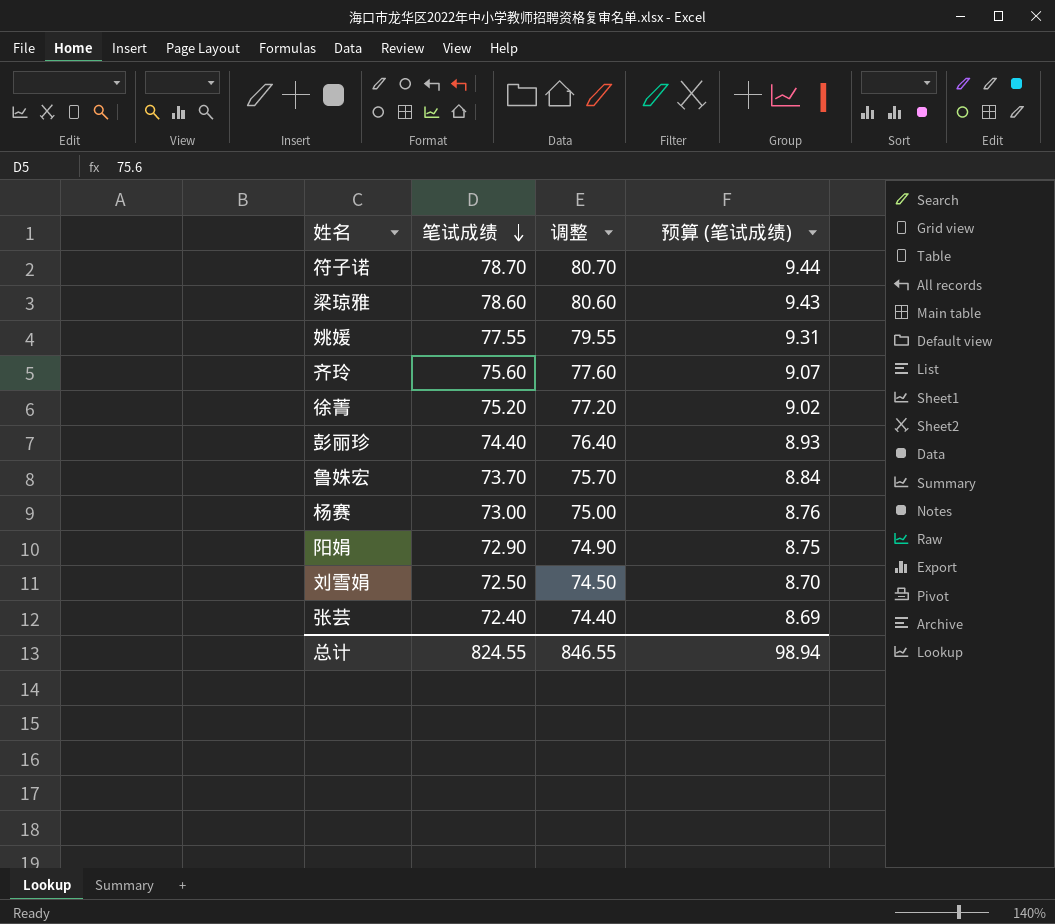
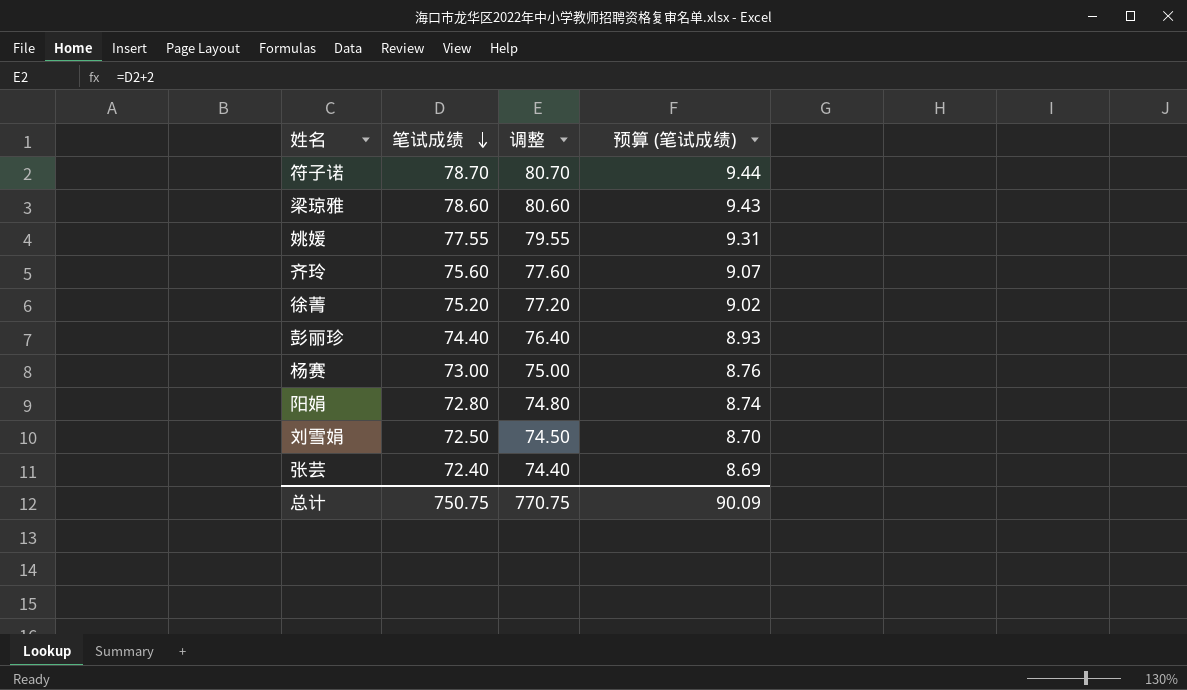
row 鲁姝宏: 73.70 | 75.70 | 8.84 -> none
阳娟 | 笔试成绩: 72.90 -> 72.80
阳娟 | 调整: 74.90 -> 74.80
阳娟 | 预算 (笔试成绩): 8.75 -> 8.74
总计 | 笔试成绩: 824.55 -> 750.75
总计 | 调整: 846.55 -> 770.75
总计 | 预算 (笔试成绩): 98.94 -> 90.09

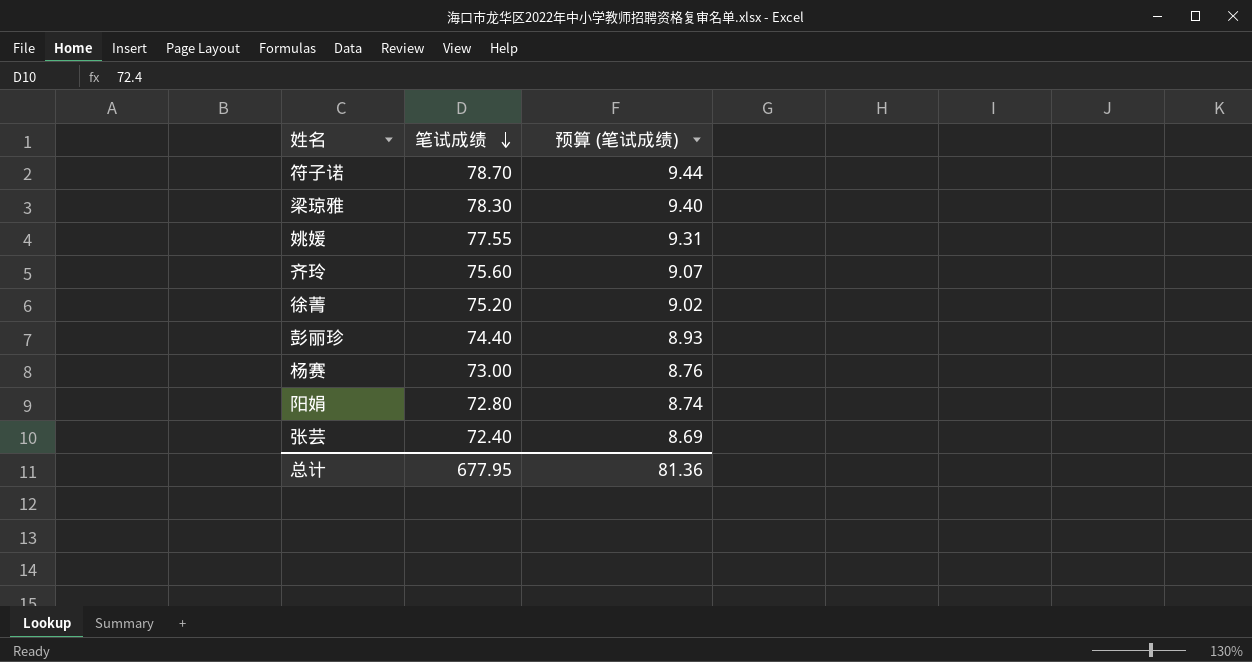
column 调整 | formula: [笔试成绩] + 2 -> none
row 刘雪娟: 72.50 | 74.50 | 8.70 -> none
梁琼雅 | 笔试成绩: 78.60 -> 78.30
梁琼雅 | 预算 (笔试成绩): 9.43 -> 9.40
总计 | 笔试成绩: 750.75 -> 677.95
总计 | 预算 (笔试成绩): 90.09 -> 81.36

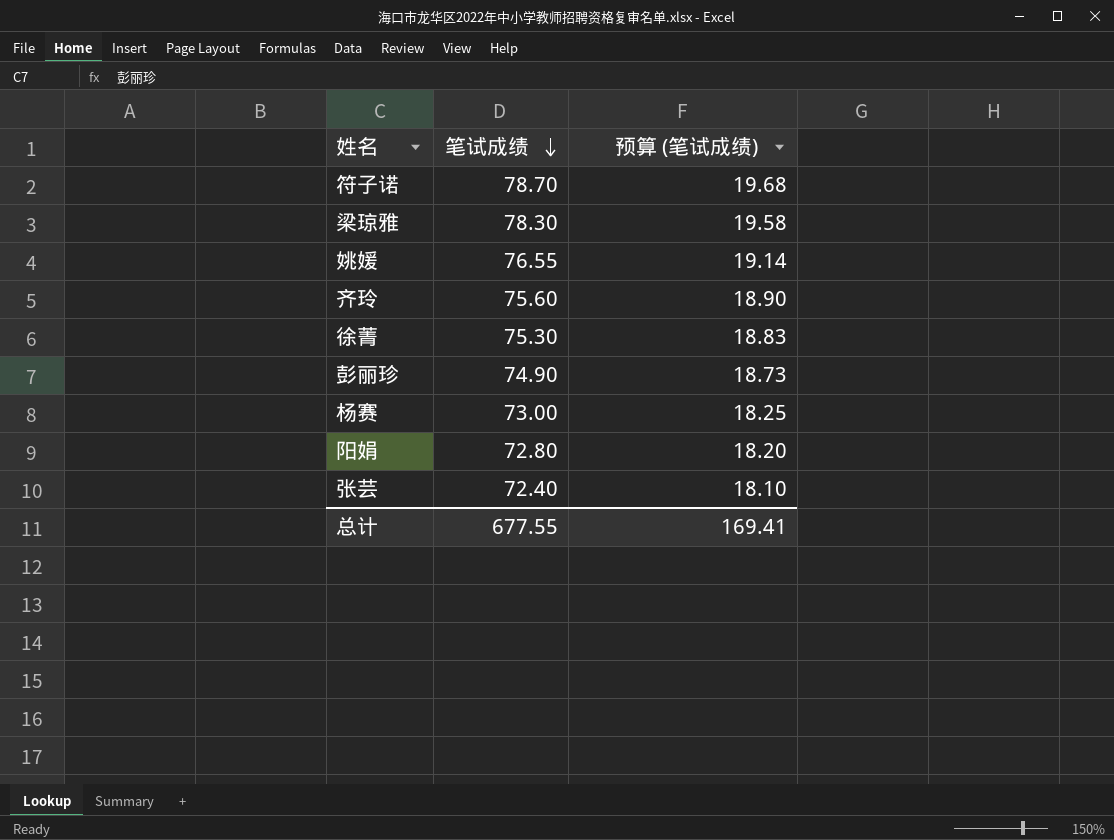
column 预算 (笔试成绩) | formula: [笔试成绩] * 0.12 -> [笔试成绩] * 0.25
姚媛 | 笔试成绩: 77.55 -> 76.55
徐菁 | 笔试成绩: 75.20 -> 75.30
彭丽珍 | 笔试成绩: 74.40 -> 74.90
总计 | 笔试成绩: 677.95 -> 677.55
总计 | 预算 (笔试成绩): 81.36 -> 169.41

